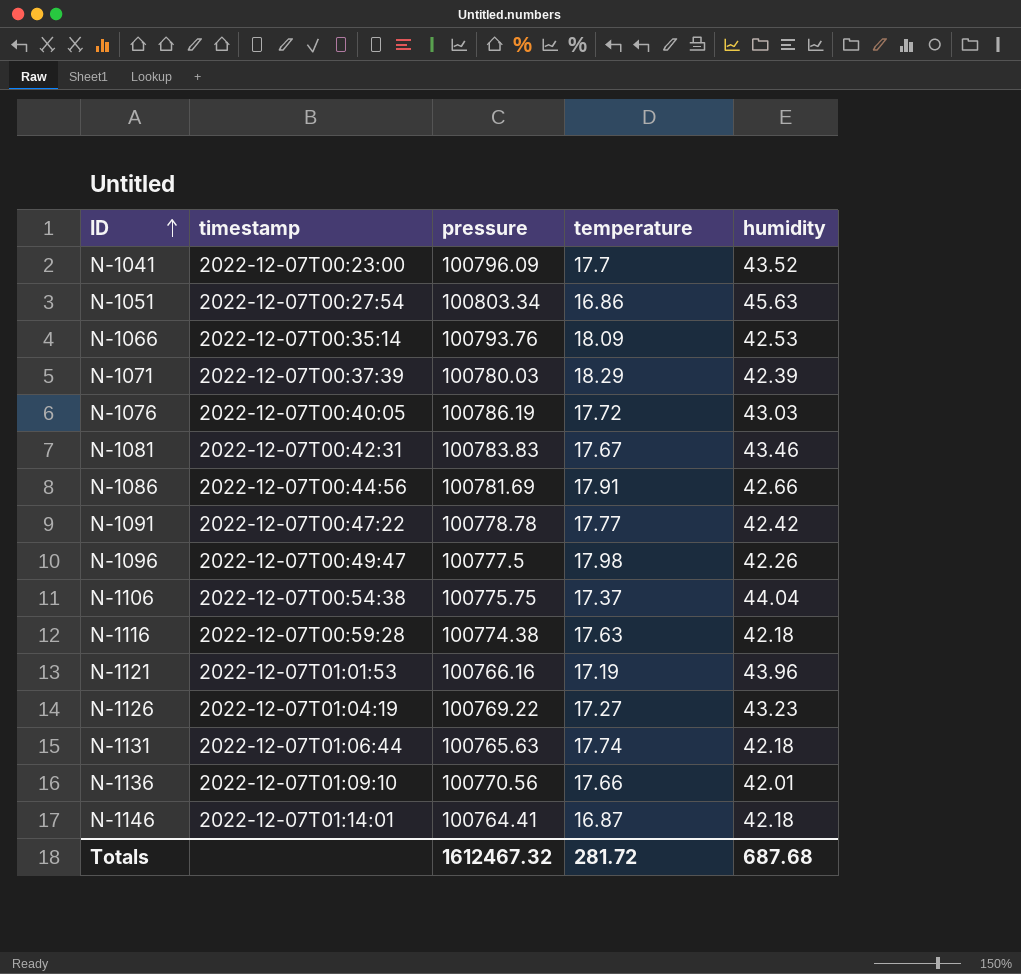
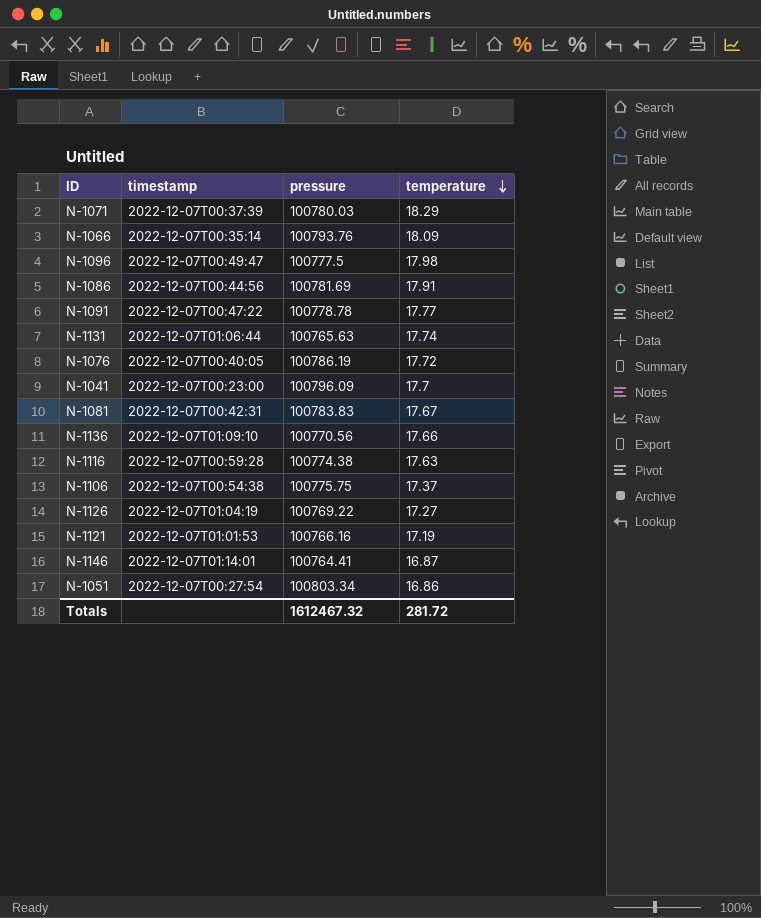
row order: ID ascending -> temperature descending
column humidity | position: 5 -> none

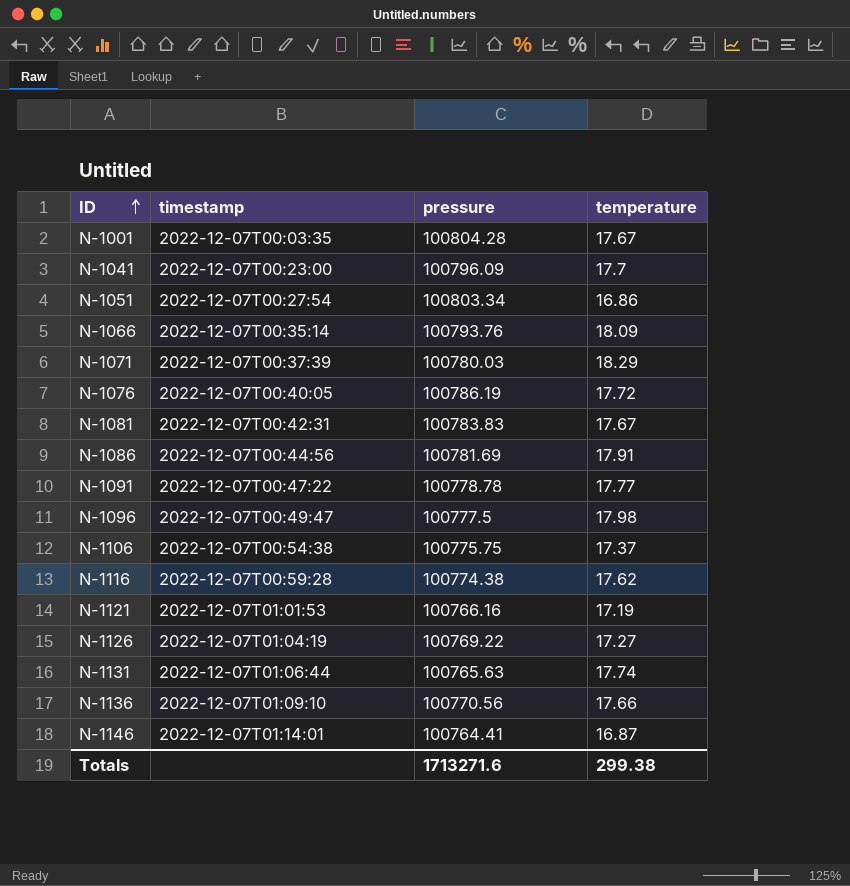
row order: temperature descending -> ID ascending
row N-1001: none -> 2022-12-07T00:03:35 | 100804.28 | 17.67
N-1116 | temperature: 17.63 -> 17.62
Totals | pressure: 1612467.32 -> 1713271.6
Totals | temperature: 281.72 -> 299.38

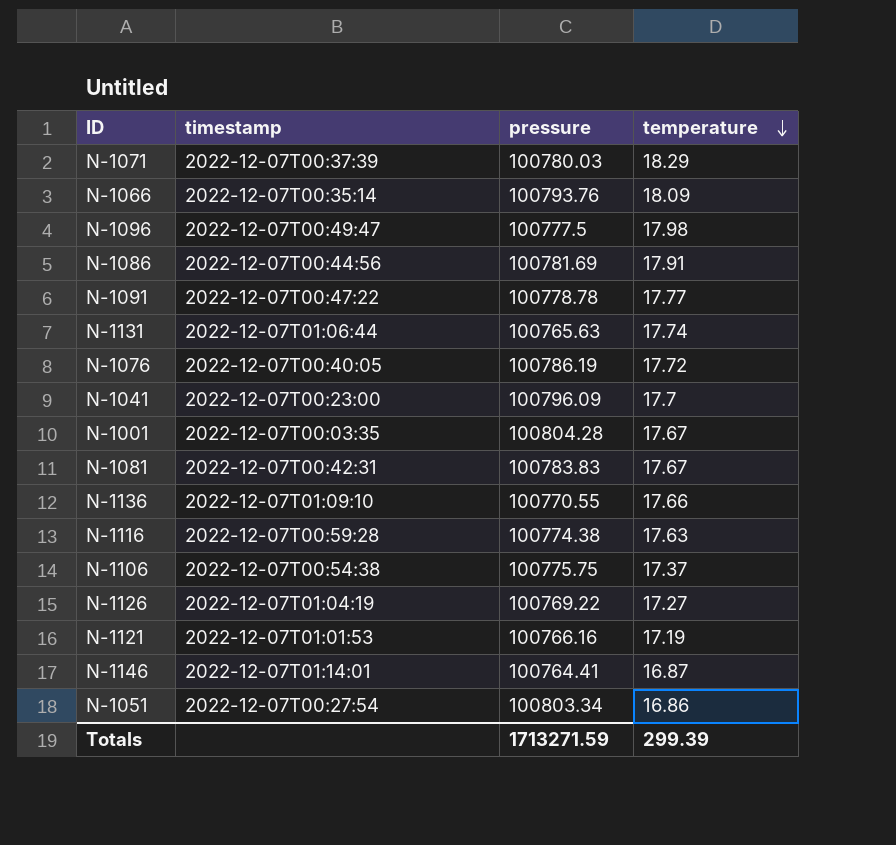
row order: ID ascending -> temperature descending
N-1136 | pressure: 100770.56 -> 100770.55
N-1116 | temperature: 17.62 -> 17.63
Totals | pressure: 1713271.6 -> 1713271.59
Totals | temperature: 299.38 -> 299.39

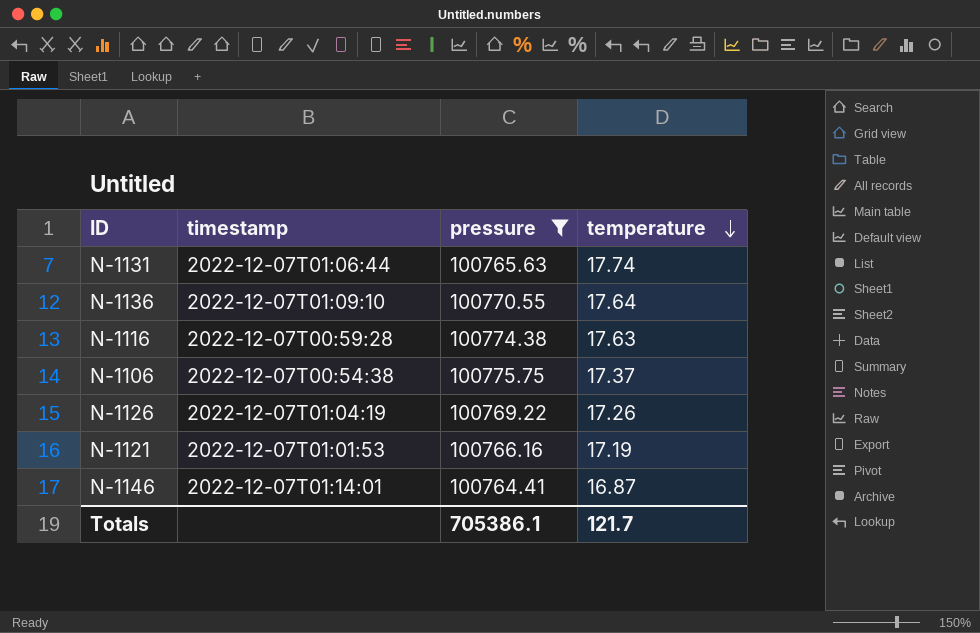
filter: none -> pressure <= 100775.75
N-1136 | temperature: 17.66 -> 17.64
N-1126 | temperature: 17.27 -> 17.26
Totals | pressure: 1713271.59 -> 705386.1
Totals | temperature: 299.39 -> 121.7

